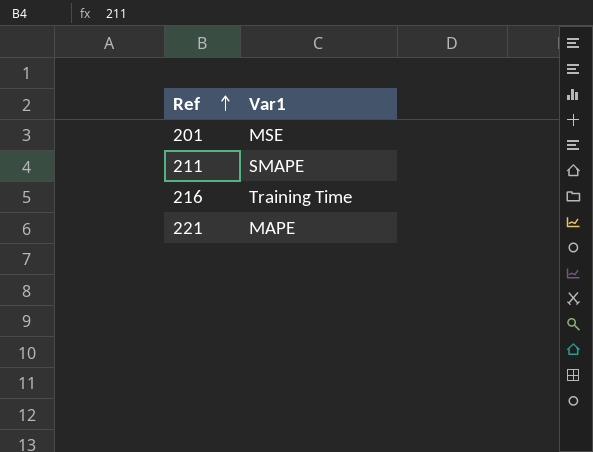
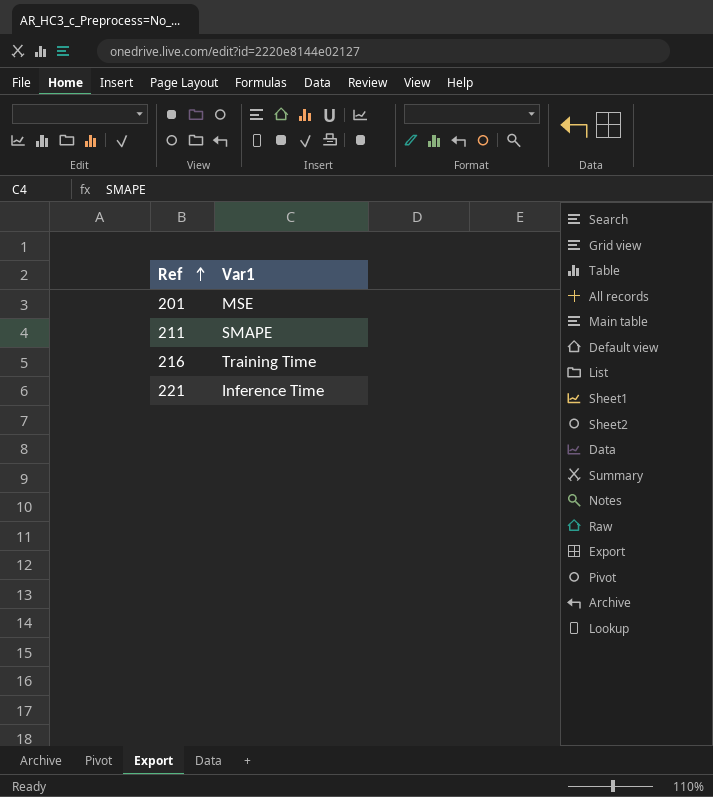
221 | Var1: MAPE -> Inference Time

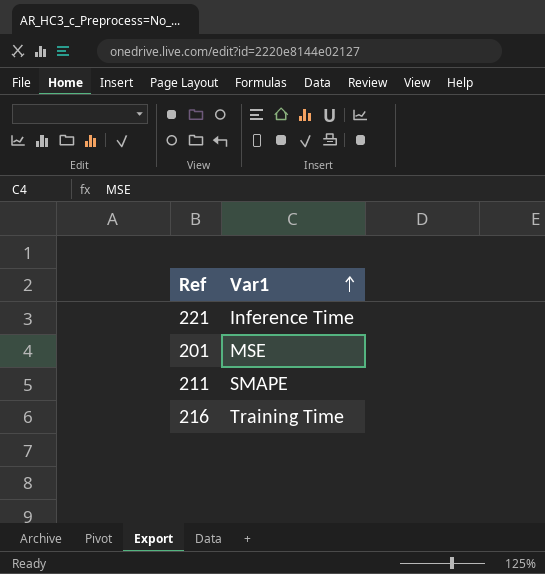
row order: Ref ascending -> Var1 ascending

